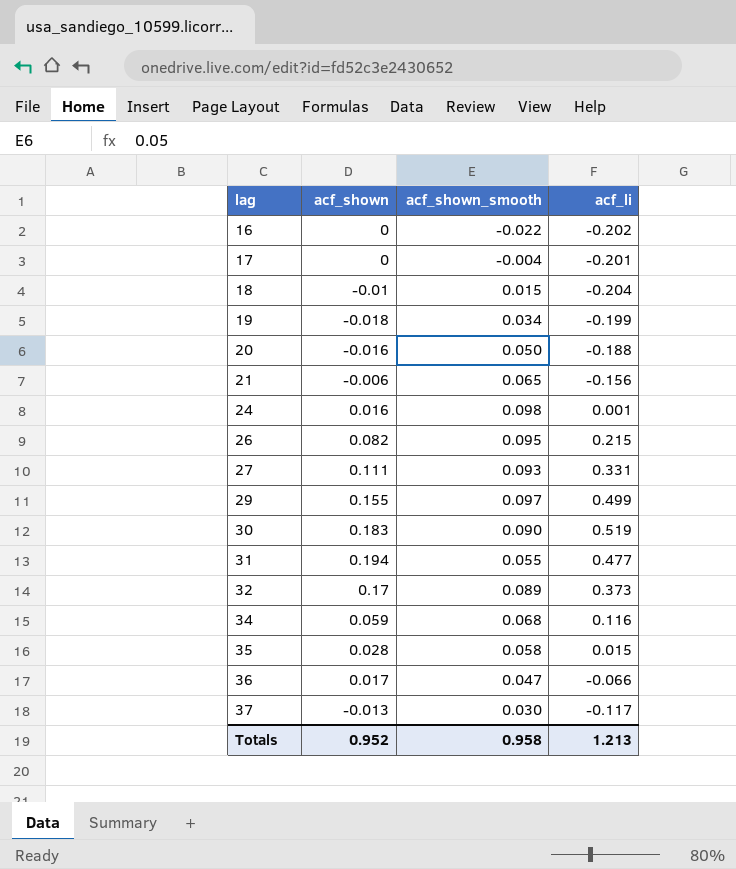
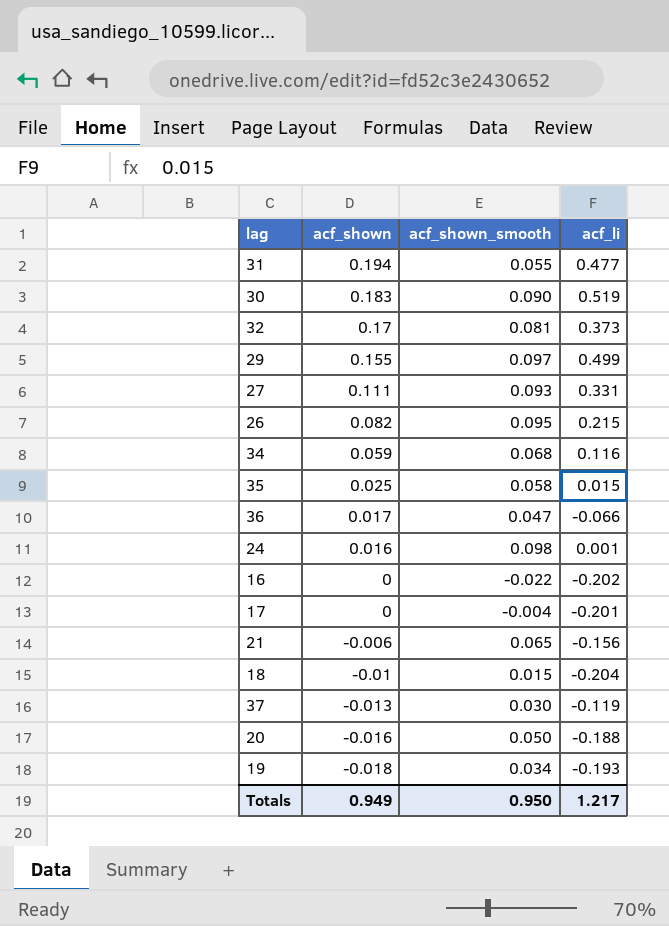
row order: lag ascending -> acf_shown descending
32 | acf_shown_smooth: 0.089 -> 0.081
35 | acf_shown: 0.028 -> 0.025
37 | acf_li: -0.117 -> -0.119
19 | acf_li: -0.199 -> -0.193
Totals | acf_shown: 0.952 -> 0.949
Totals | acf_shown_smooth: 0.958 -> 0.950
Totals | acf_li: 1.213 -> 1.217

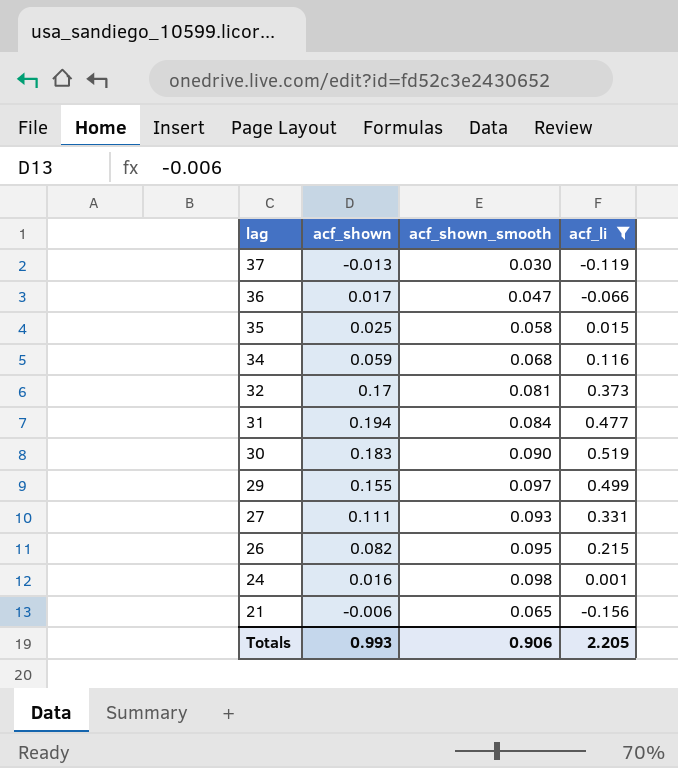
filter: none -> acf_li >= -0.156
row order: acf_shown descending -> lag descending
31 | acf_shown_smooth: 0.055 -> 0.084
Totals | acf_shown: 0.949 -> 0.993
Totals | acf_shown_smooth: 0.950 -> 0.906
Totals | acf_li: 1.217 -> 2.205

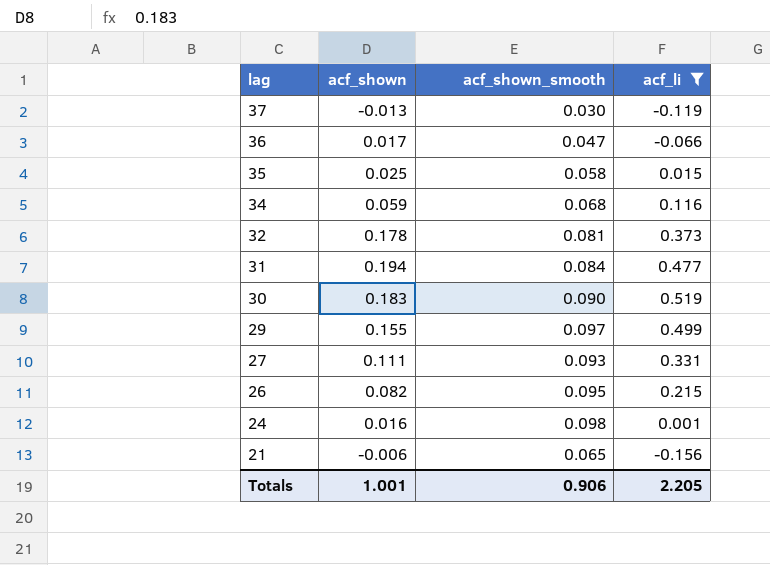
32 | acf_shown: 0.17 -> 0.178
Totals | acf_shown: 0.993 -> 1.001

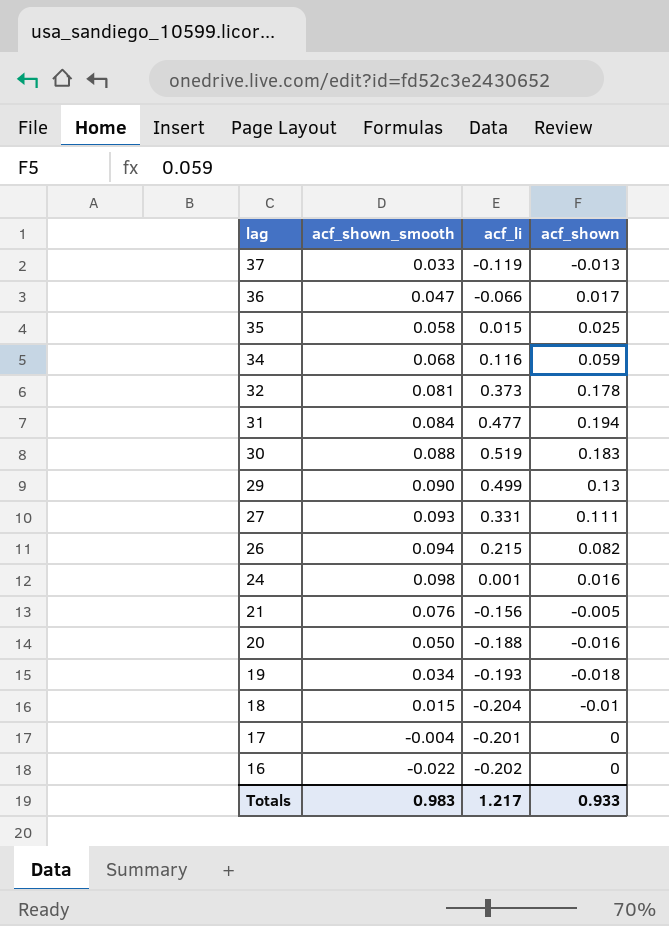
filter: acf_li >= -0.156 -> none
column acf_shown | position: 2 -> 4
37 | acf_shown_smooth: 0.030 -> 0.033
30 | acf_shown_smooth: 0.090 -> 0.088
29 | acf_shown_smooth: 0.097 -> 0.090
29 | acf_shown: 0.155 -> 0.13
26 | acf_shown_smooth: 0.095 -> 0.094
21 | acf_shown_smooth: 0.065 -> 0.076
21 | acf_shown: -0.006 -> -0.005
Totals | acf_shown_smooth: 0.906 -> 0.983
Totals | acf_li: 2.205 -> 1.217
Totals | acf_shown: 1.001 -> 0.933

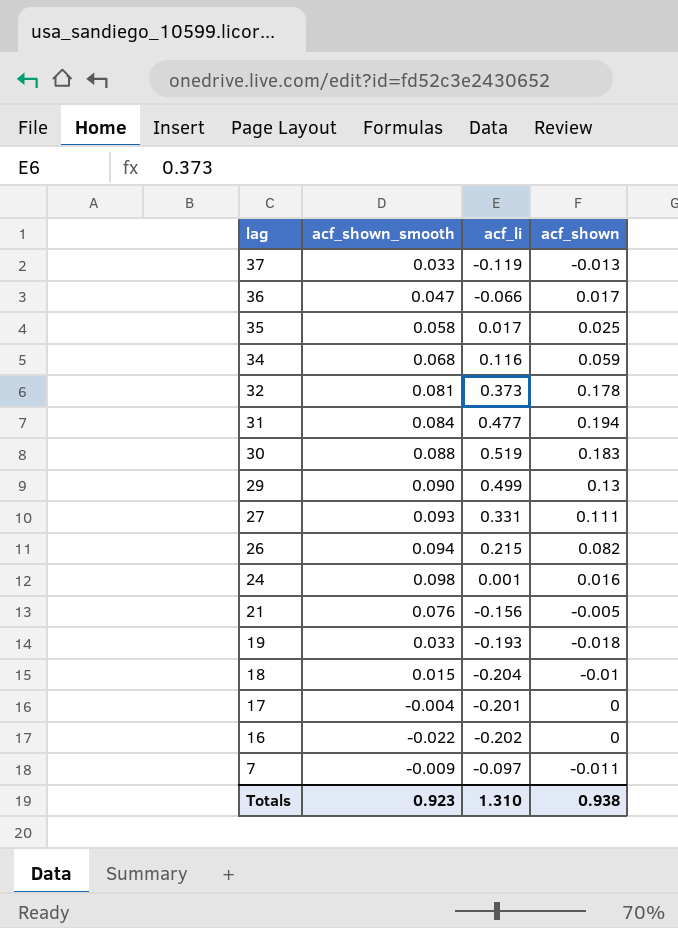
row 20: 0.050 | -0.188 | -0.016 -> none
35 | acf_li: 0.015 -> 0.017
19 | acf_shown_smooth: 0.034 -> 0.033
row 7: none -> -0.009 | -0.097 | -0.011
Totals | acf_shown_smooth: 0.983 -> 0.923
Totals | acf_li: 1.217 -> 1.310
Totals | acf_shown: 0.933 -> 0.938

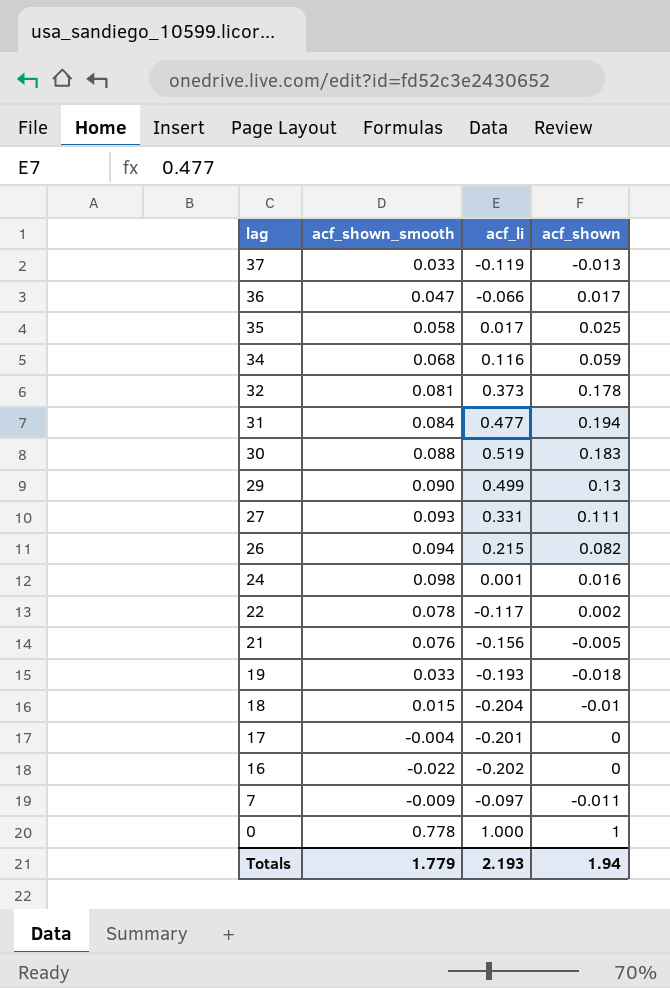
row 22: none -> 0.078 | -0.117 | 0.002
row 0: none -> 0.778 | 1.000 | 1
Totals | acf_shown_smooth: 0.923 -> 1.779
Totals | acf_li: 1.310 -> 2.193
Totals | acf_shown: 0.938 -> 1.94

